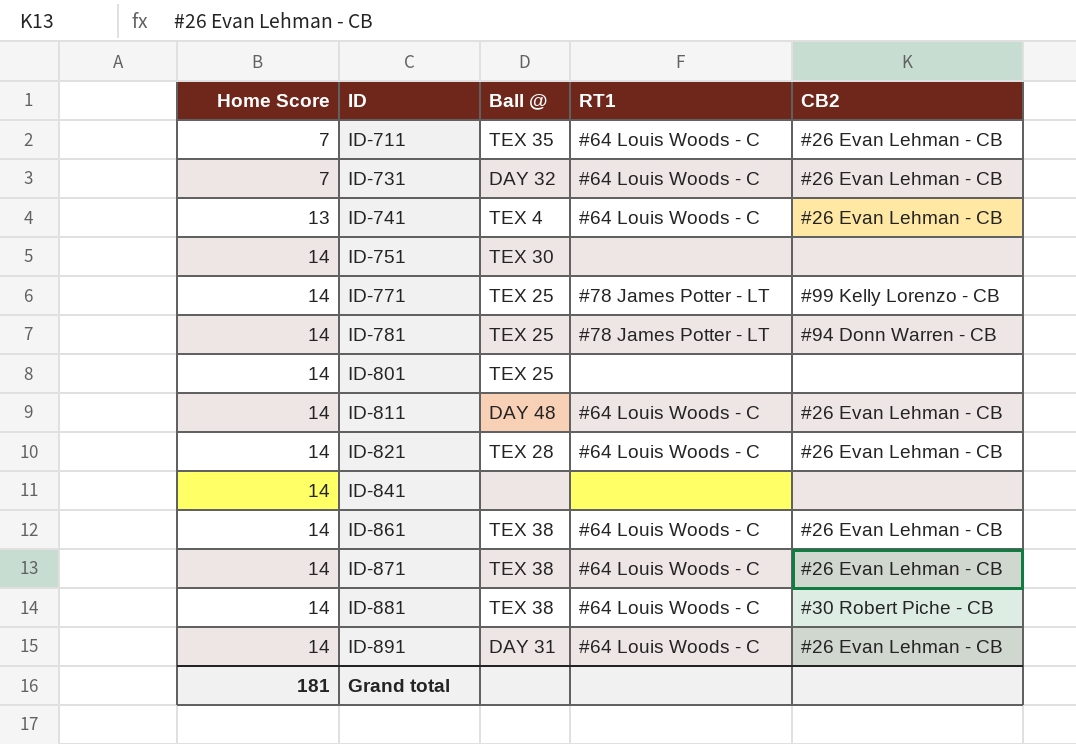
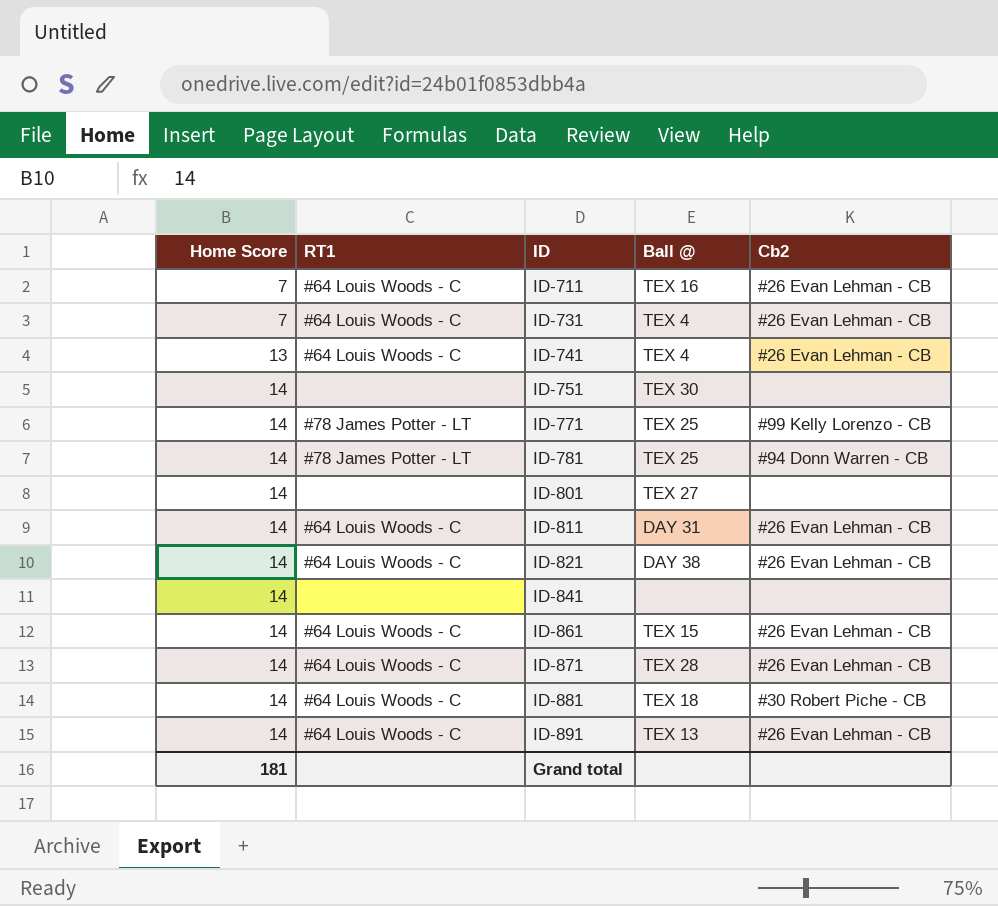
column RT1 | position: 4 -> 2
column name: CB2 -> Cb2
ID-711 | Ball @: TEX 35 -> TEX 16
ID-731 | Ball @: DAY 32 -> TEX 4
ID-801 | Ball @: TEX 25 -> TEX 27
ID-811 | Ball @: DAY 48 -> DAY 31
ID-821 | Ball @: TEX 28 -> DAY 38
ID-861 | Ball @: TEX 38 -> TEX 15
ID-871 | Ball @: TEX 38 -> TEX 28
ID-881 | Ball @: TEX 38 -> TEX 18
ID-891 | Ball @: DAY 31 -> TEX 13

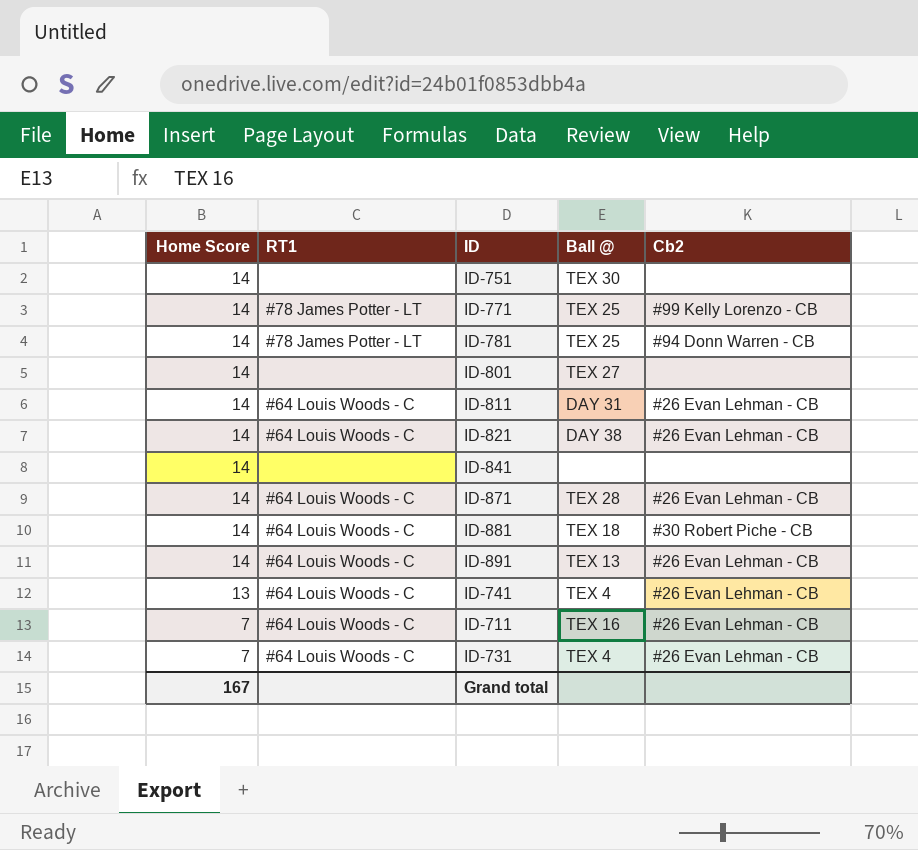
row order: Home Score ascending -> Home Score descending
row ID-861: 14 | #64 Louis Woods - C | TEX 15 | #26 Evan Lehman - CB -> none
Grand total | Home Score: 181 -> 167

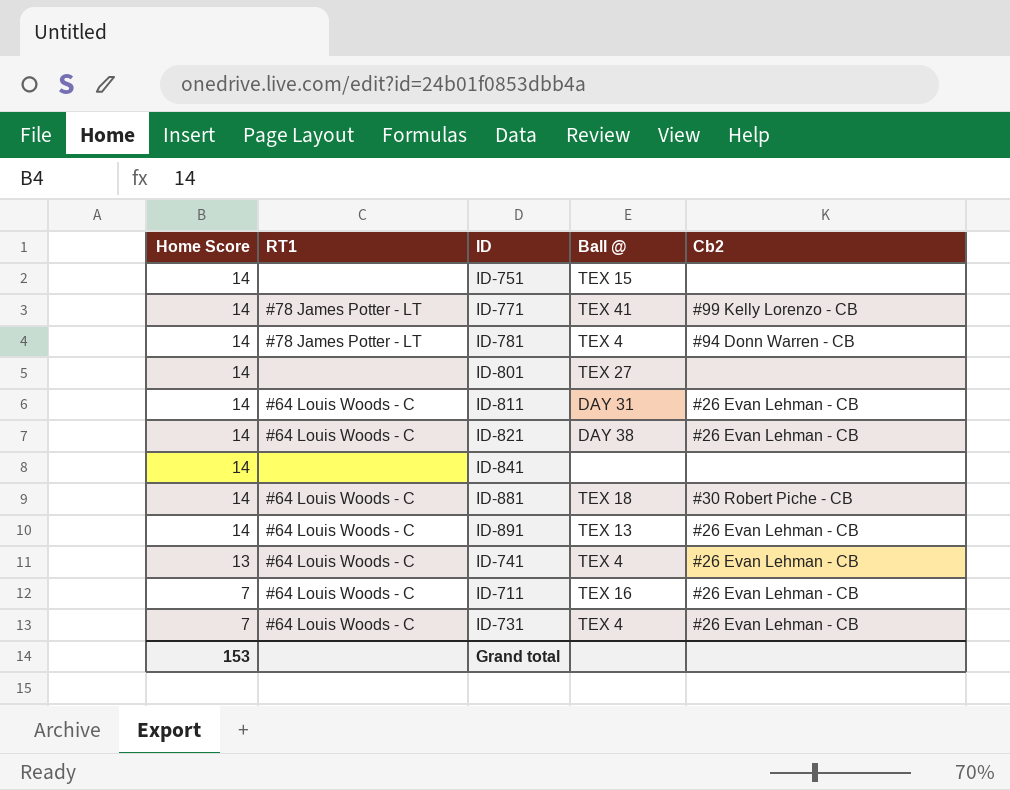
row ID-871: 14 | #64 Louis Woods - C | TEX 28 | #26 Evan Lehman - CB -> none
ID-751 | Ball @: TEX 30 -> TEX 15
ID-771 | Ball @: TEX 25 -> TEX 41
ID-781 | Ball @: TEX 25 -> TEX 4
Grand total | Home Score: 167 -> 153

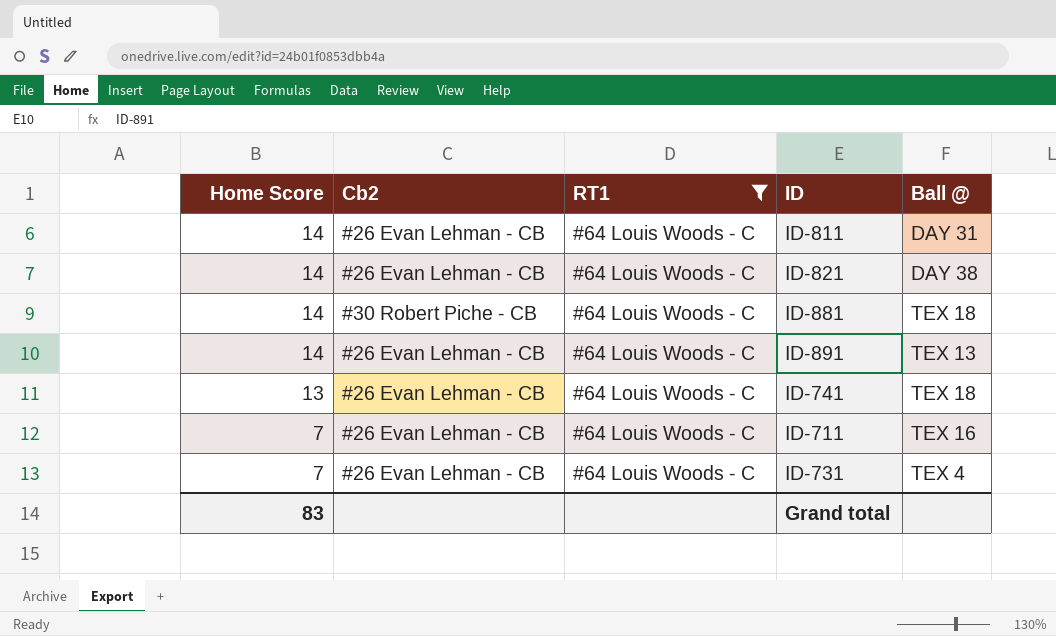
filter: none -> RT1 = #64 Louis Woods - C
column Cb2 | position: 5 -> 2
ID-741 | Ball @: TEX 4 -> TEX 18
Grand total | Home Score: 153 -> 83

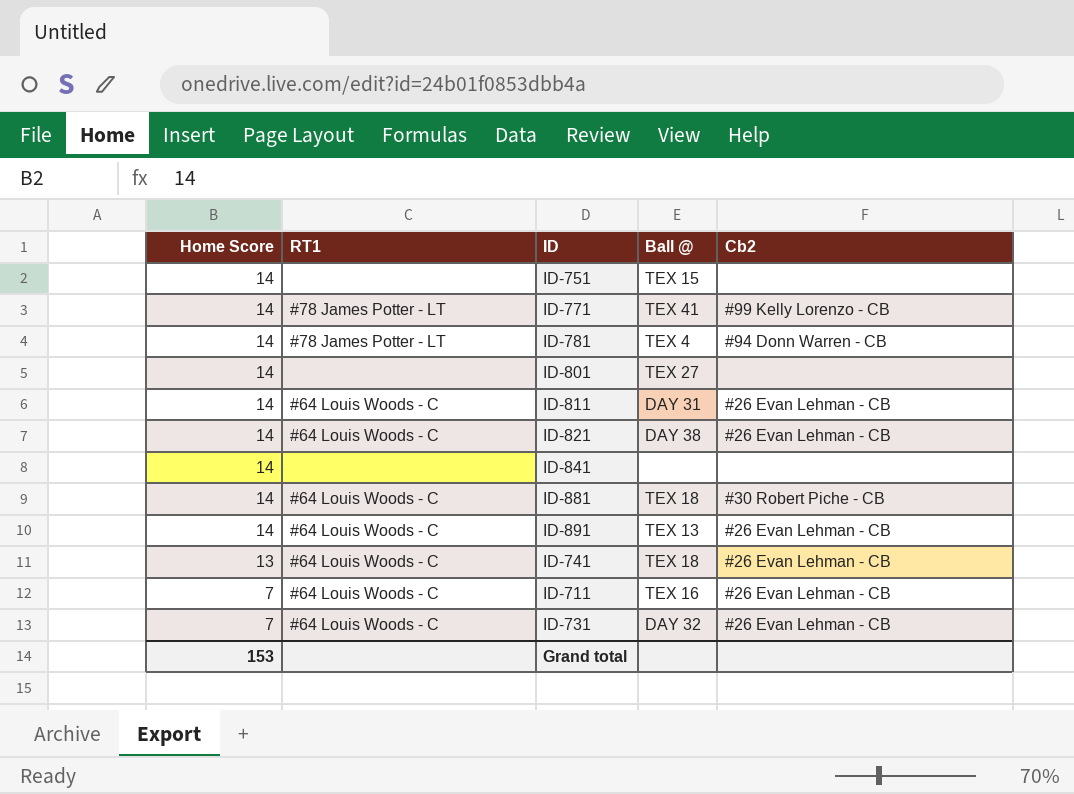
filter: RT1 = #64 Louis Woods - C -> none
column Cb2 | position: 2 -> 5
ID-731 | Ball @: TEX 4 -> DAY 32
Grand total | Home Score: 83 -> 153

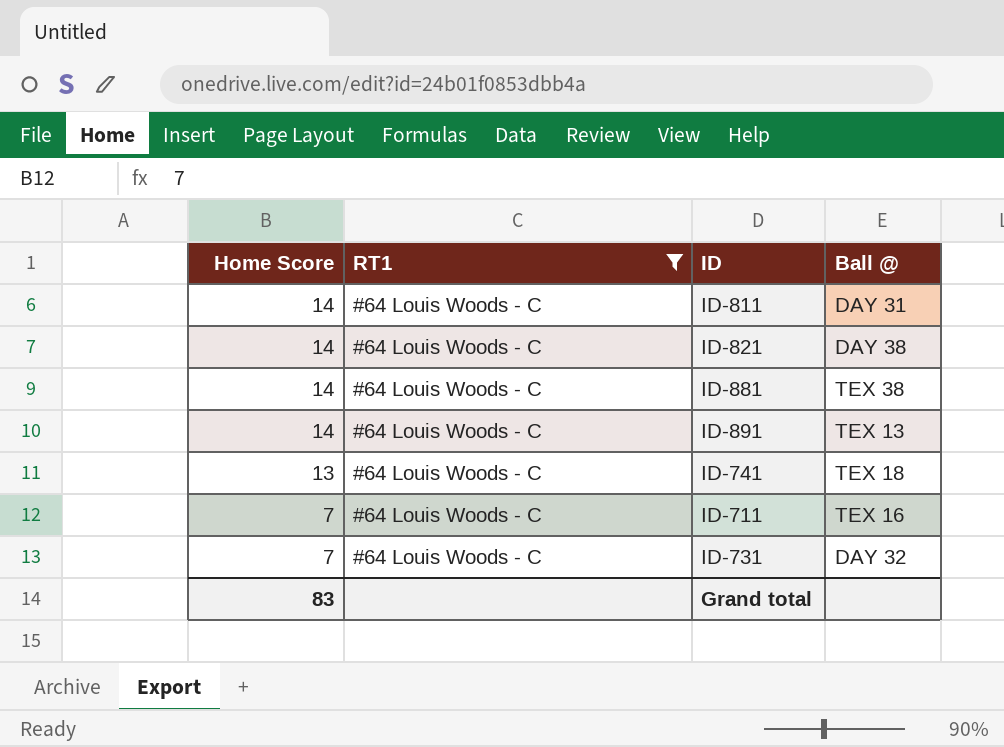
filter: none -> RT1 = #64 Louis Woods - C
column Cb2 | position: 5 -> none
ID-881 | Ball @: TEX 18 -> TEX 38
Grand total | Home Score: 153 -> 83

